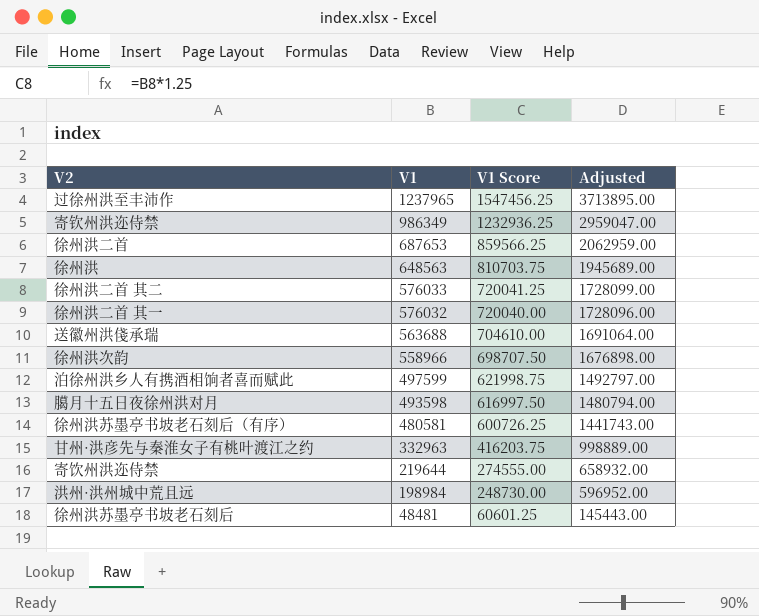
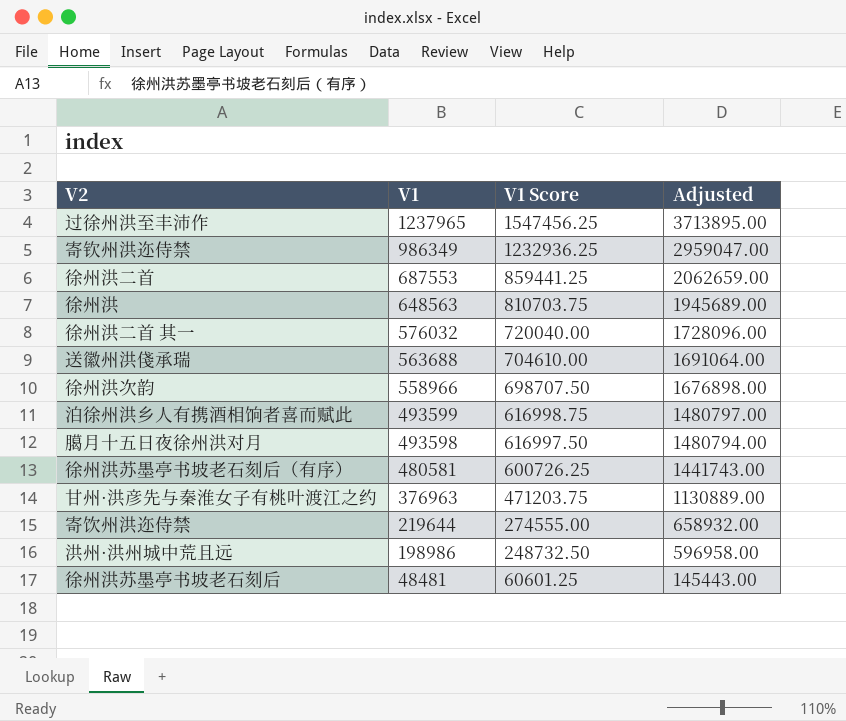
row 徐州洪二首 其二: 576033 | 720041.25 | 1728099.00 -> none
徐州洪二首 | V1: 687653 -> 687553
徐州洪二首 | V1 Score: 859566.25 -> 859441.25
徐州洪二首 | Adjusted: 2062959.00 -> 2062659.00
泊徐州洪乡人有携酒相饷者喜而赋此 | V1: 497599 -> 493599
泊徐州洪乡人有携酒相饷者喜而赋此 | V1 Score: 621998.75 -> 616998.75
泊徐州洪乡人有携酒相饷者喜而赋此 | Adjusted: 1492797.00 -> 1480797.00
甘州·洪彦先与秦淮女子有桃叶渡江之约 | V1: 332963 -> 376963
甘州·洪彦先与秦淮女子有桃叶渡江之约 | V1 Score: 416203.75 -> 471203.75
甘州·洪彦先与秦淮女子有桃叶渡江之约 | Adjusted: 998889.00 -> 1130889.00
洪州·洪州城中荒且远 | V1: 198984 -> 198986
洪州·洪州城中荒且远 | V1 Score: 248730.00 -> 248732.50
洪州·洪州城中荒且远 | Adjusted: 596952.00 -> 596958.00

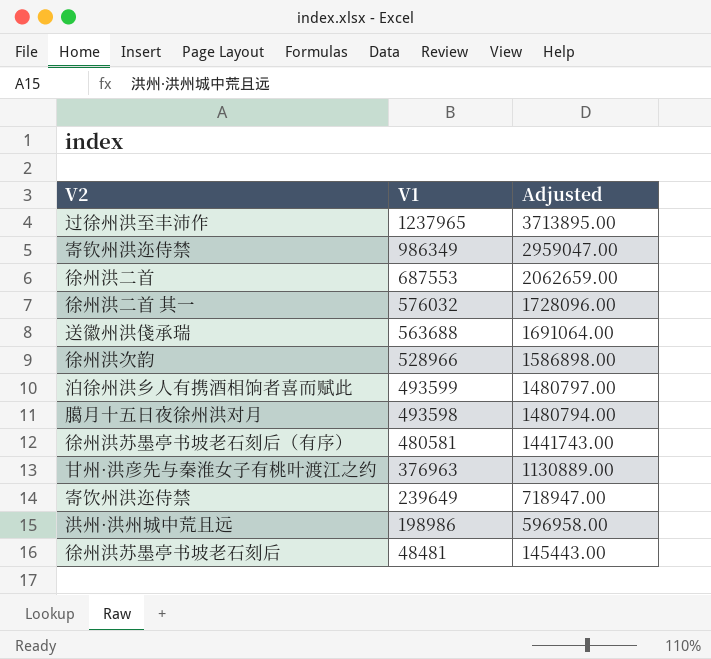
column V1 Score | formula: [V1] * 1.25 -> none
row 徐州洪: 648563 | 810703.75 | 1945689.00 -> none
徐州洪次韵 | V1: 558966 -> 528966
徐州洪次韵 | Adjusted: 1676898.00 -> 1586898.00
寄饮州洪迩侍禁 | V1: 219644 -> 239649
寄饮州洪迩侍禁 | Adjusted: 658932.00 -> 718947.00

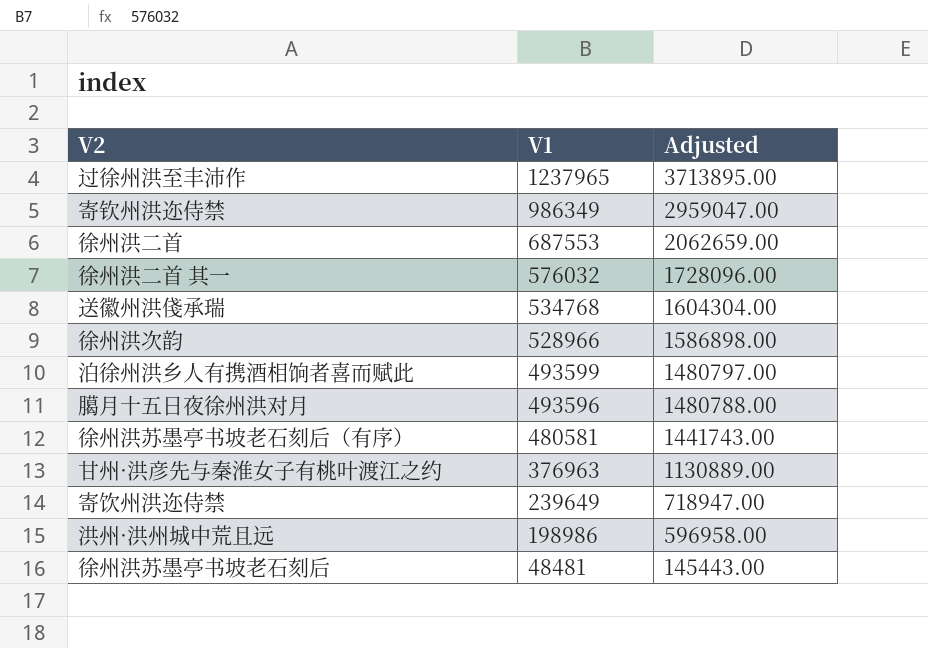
送徽州洪俴承瑞 | V1: 563688 -> 534768
送徽州洪俴承瑞 | Adjusted: 1691064.00 -> 1604304.00
臈月十五日夜徐州洪对月 | V1: 493598 -> 493596
臈月十五日夜徐州洪对月 | Adjusted: 1480794.00 -> 1480788.00

